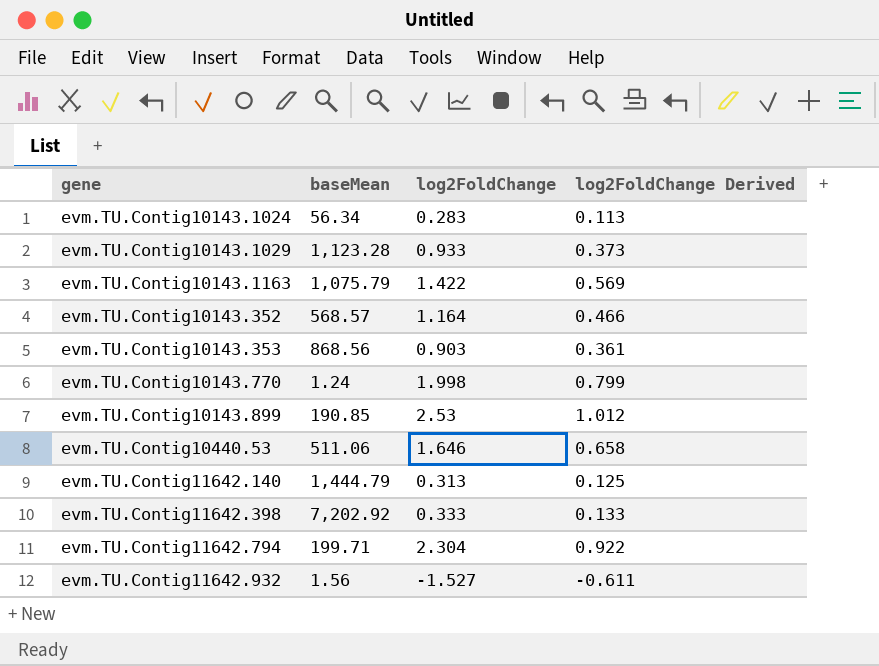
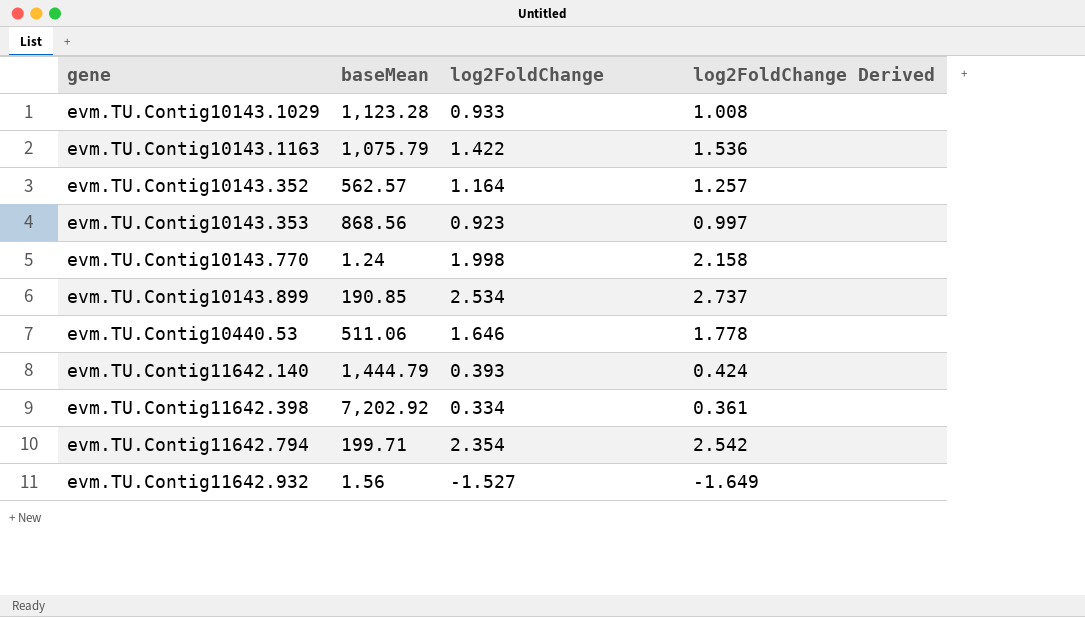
column log2FoldChange Derived | formula: [log2FoldChange] * 0.4 -> [log2FoldChange] * 1.08
row evm.TU.Contig10143.1024: 56.34 | 0.283 | 0.113 -> none
evm.TU.Contig10143.352 | baseMean: 568.57 -> 562.57
evm.TU.Contig10143.353 | log2FoldChange: 0.903 -> 0.923
evm.TU.Contig10143.899 | log2FoldChange: 2.53 -> 2.534
evm.TU.Contig11642.140 | log2FoldChange: 0.313 -> 0.393
evm.TU.Contig11642.398 | log2FoldChange: 0.333 -> 0.334
evm.TU.Contig11642.794 | log2FoldChange: 2.304 -> 2.354

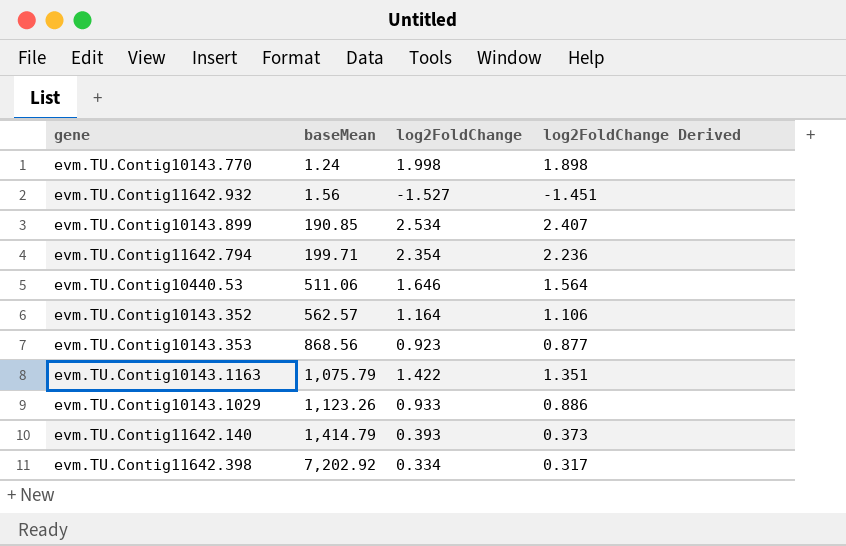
row order: none -> baseMean ascending
column log2FoldChange Derived | formula: [log2FoldChange] * 1.08 -> [log2FoldChange] * 0.95
evm.TU.Contig10143.1029 | baseMean: 1,123.28 -> 1,123.26
evm.TU.Contig11642.140 | baseMean: 1,444.79 -> 1,414.79

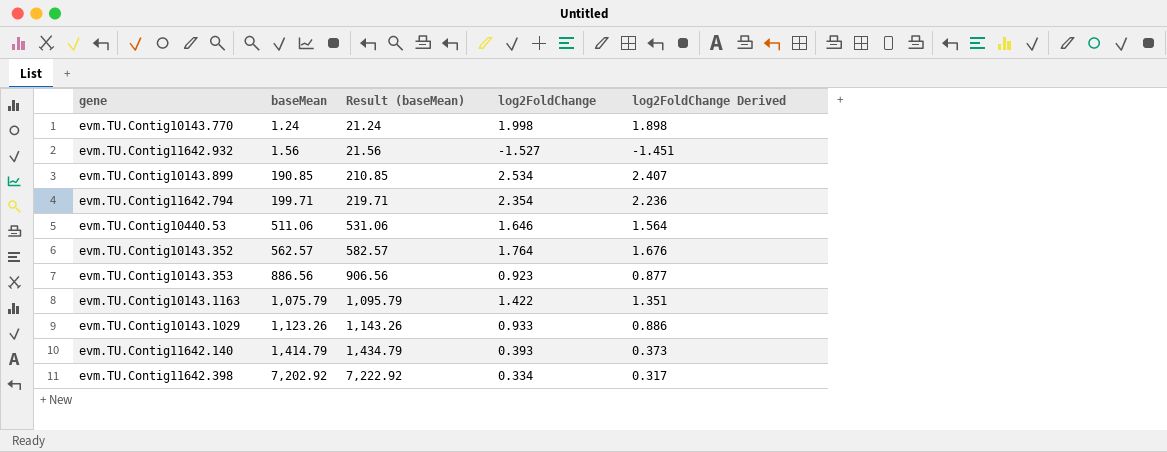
column Result (baseMean) | formula: none -> [baseMean] + 20
evm.TU.Contig10143.352 | log2FoldChange: 1.164 -> 1.764
evm.TU.Contig10143.352 | log2FoldChange Derived: 1.106 -> 1.676
evm.TU.Contig10143.353 | baseMean: 868.56 -> 886.56

